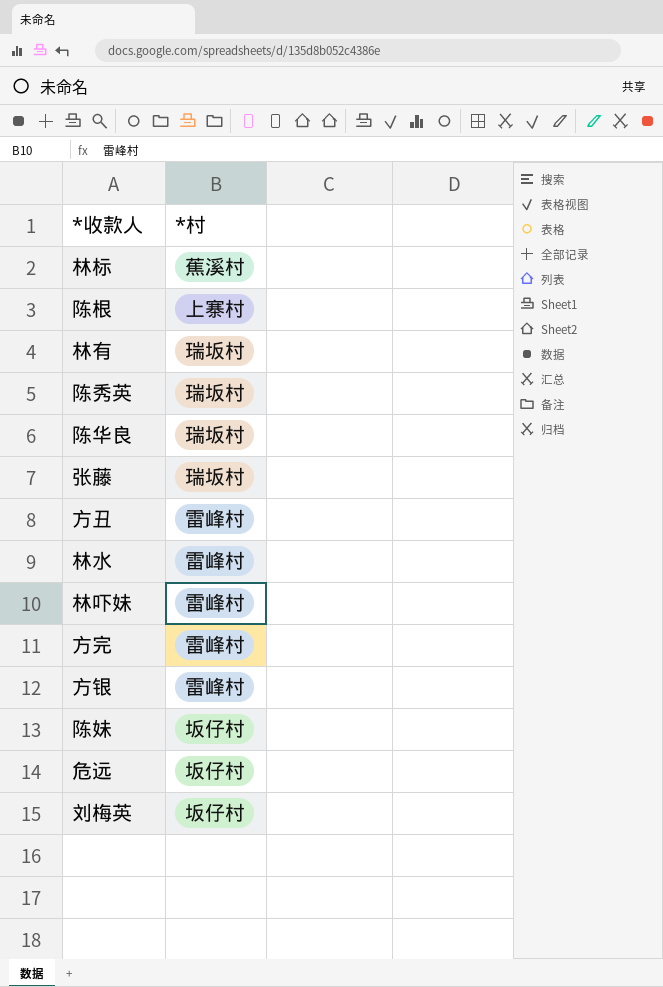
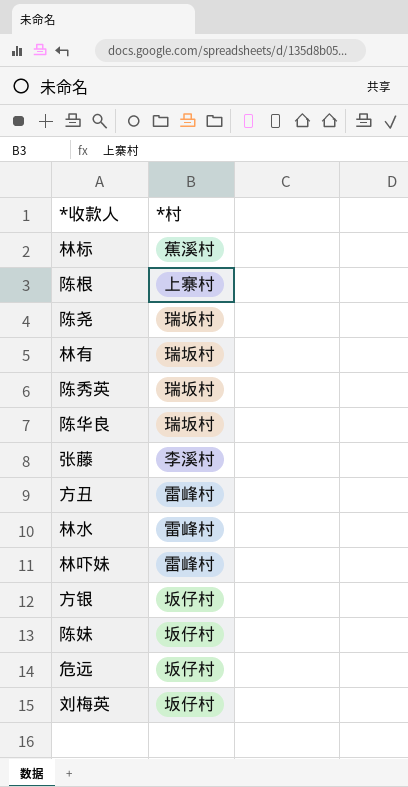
row 方完: 雷峰村 -> none
row 陈尧: none -> 瑞坂村
张藤 | *村: 瑞坂村 -> 李溪村
方银 | *村: 雷峰村 -> 坂仔村

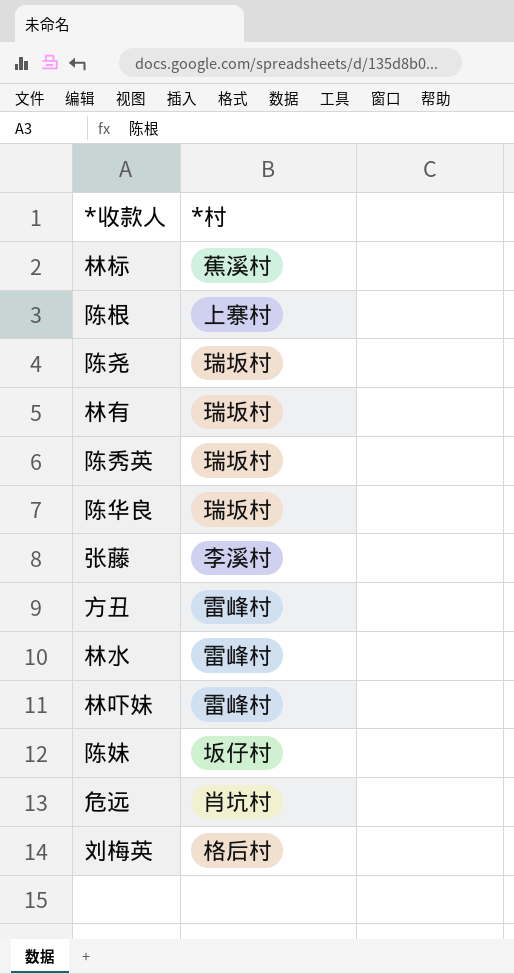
row 方银: 坂仔村 -> none
危远 | *村: 坂仔村 -> 肖坑村
刘梅英 | *村: 坂仔村 -> 格后村

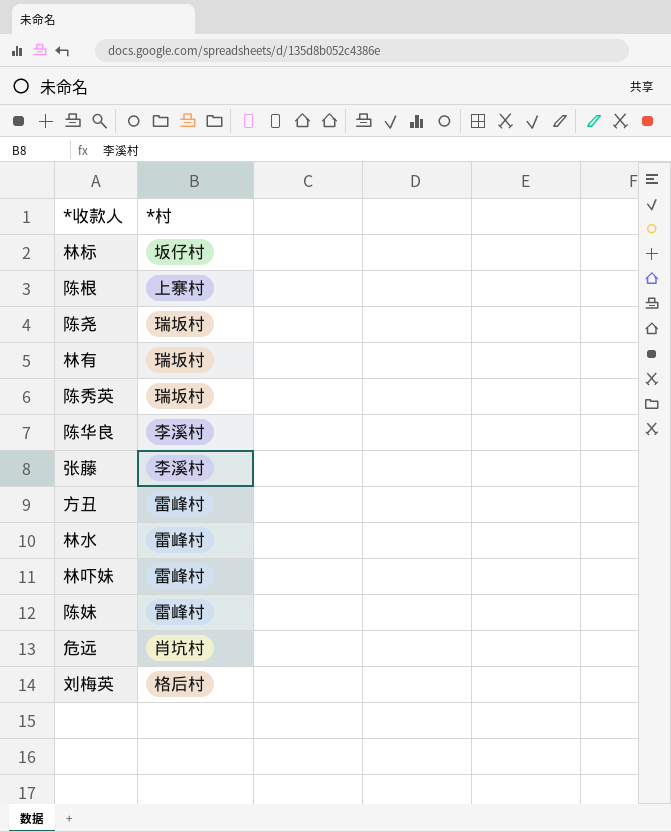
林标 | *村: 蕉溪村 -> 坂仔村
陈华良 | *村: 瑞坂村 -> 李溪村
陈妹 | *村: 坂仔村 -> 雷峰村

